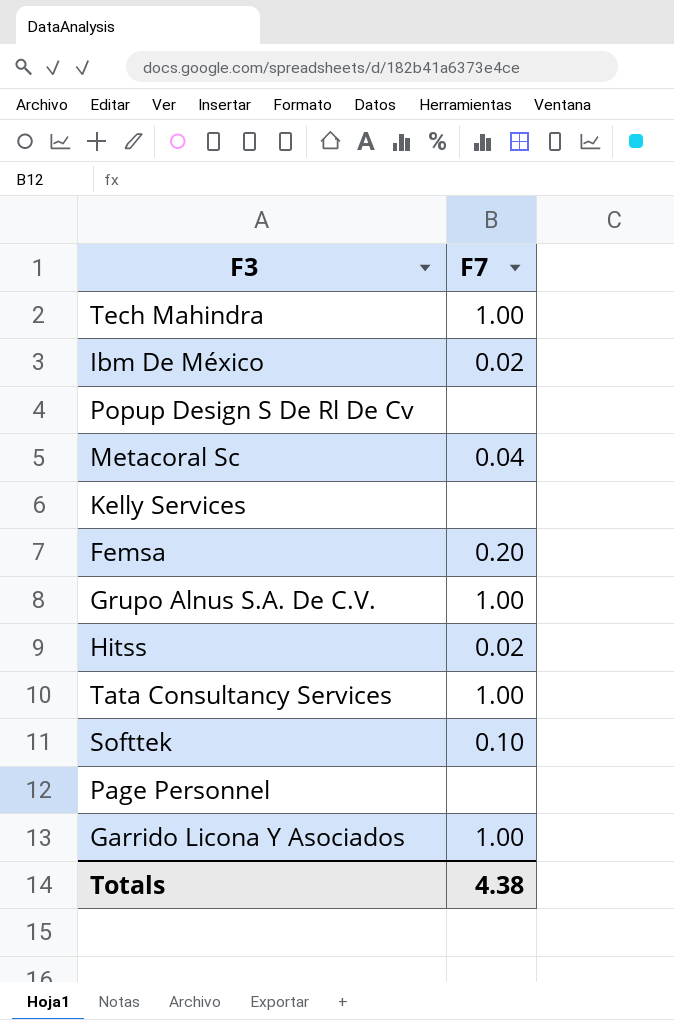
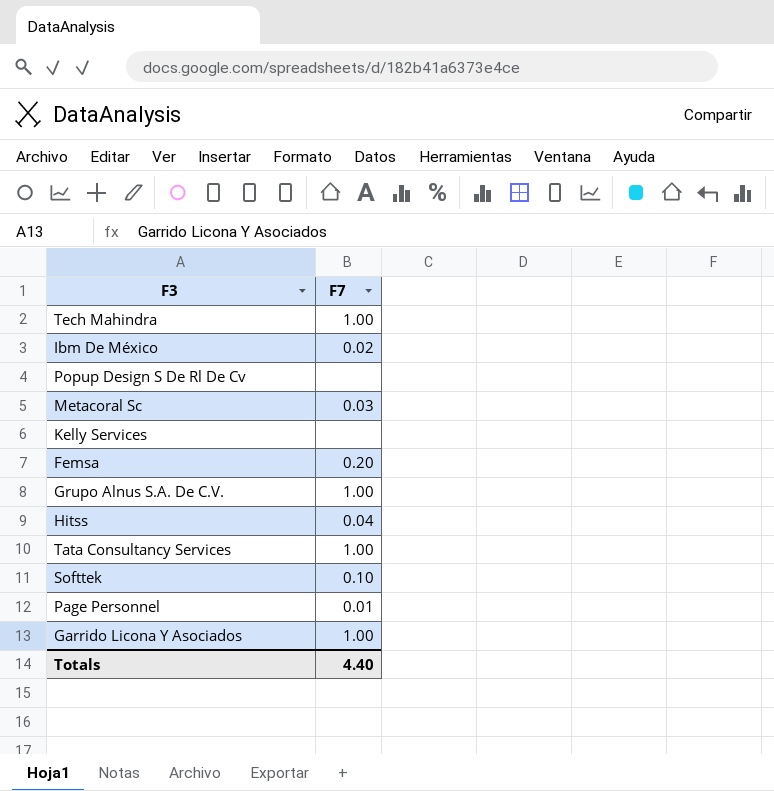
Metacoral Sc | F7: 0.04 -> 0.03
Hitss | F7: 0.02 -> 0.04
Page Personnel | F7: none -> 0.01
Totals | F7: 4.38 -> 4.40

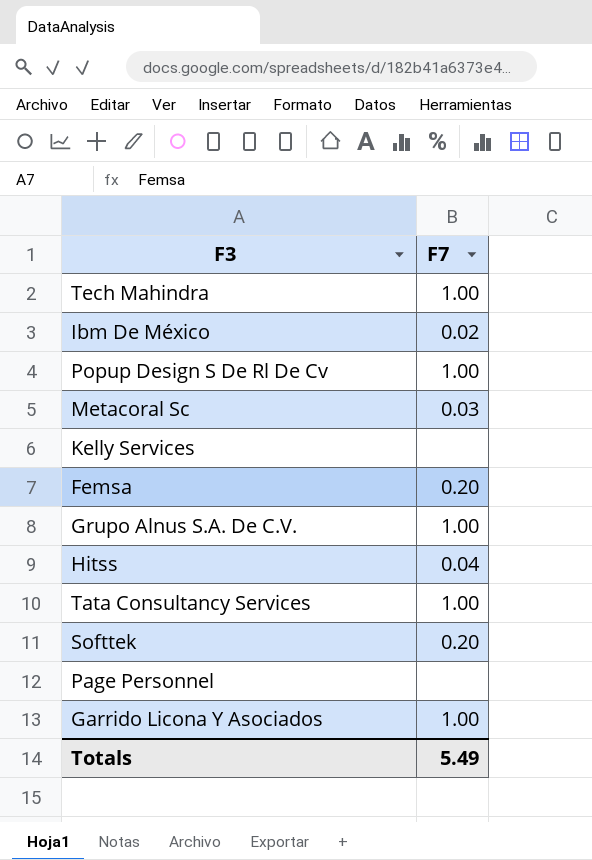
Popup Design S De Rl De Cv | F7: none -> 1.00
Softtek | F7: 0.10 -> 0.20
Page Personnel | F7: 0.01 -> none
Totals | F7: 4.40 -> 5.49

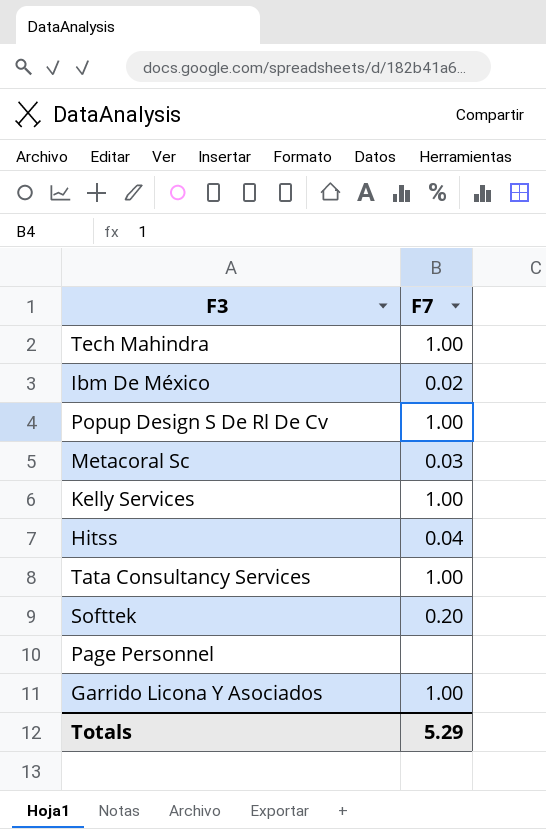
row Femsa: 0.20 -> none
row Grupo Alnus S.A. De C.V.: 1.00 -> none
Kelly Services | F7: none -> 1.00
Totals | F7: 5.49 -> 5.29

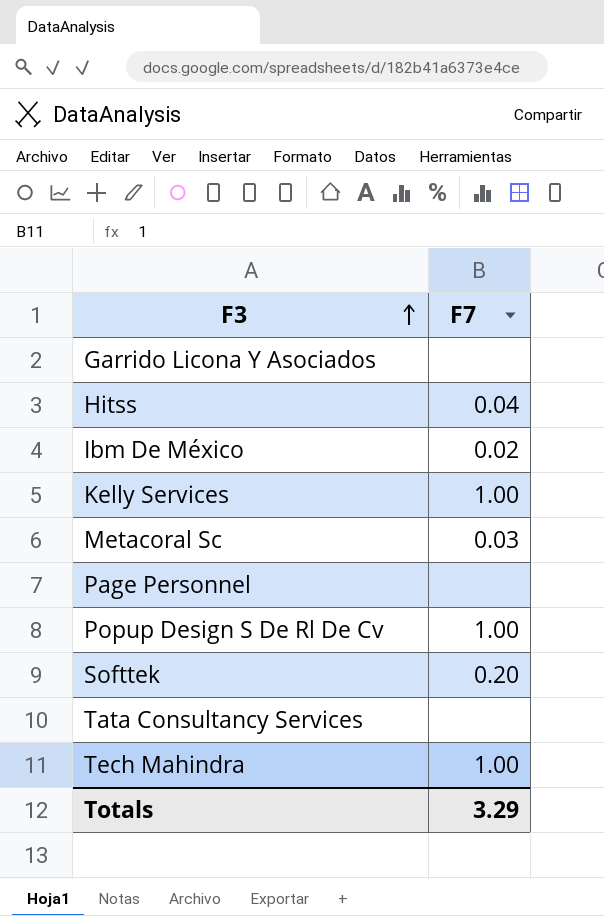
row order: none -> F3 ascending
Garrido Licona Y Asociados | F7: 1.00 -> none
Tata Consultancy Services | F7: 1.00 -> none
Totals | F7: 5.29 -> 3.29

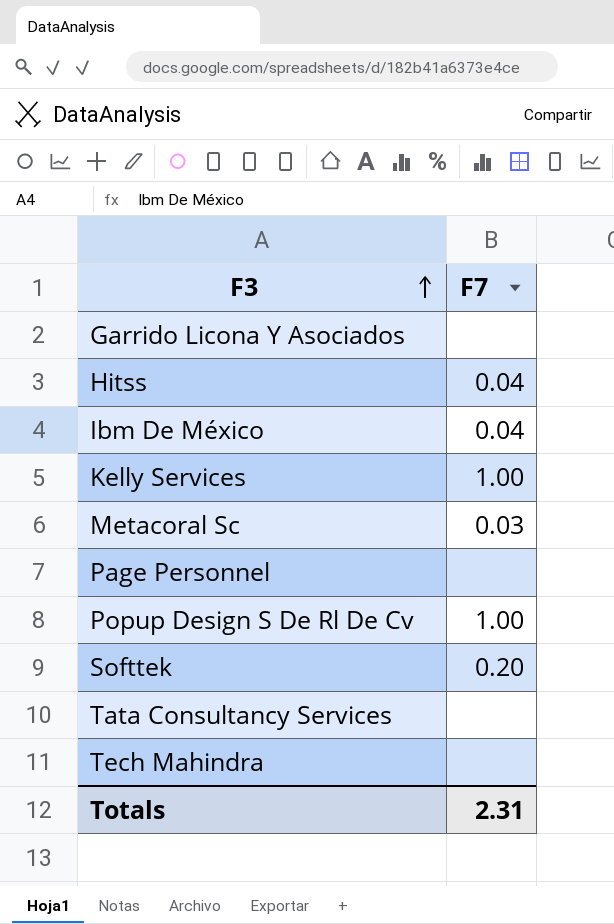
Ibm De México | F7: 0.02 -> 0.04
Tech Mahindra | F7: 1.00 -> none
Totals | F7: 3.29 -> 2.31

